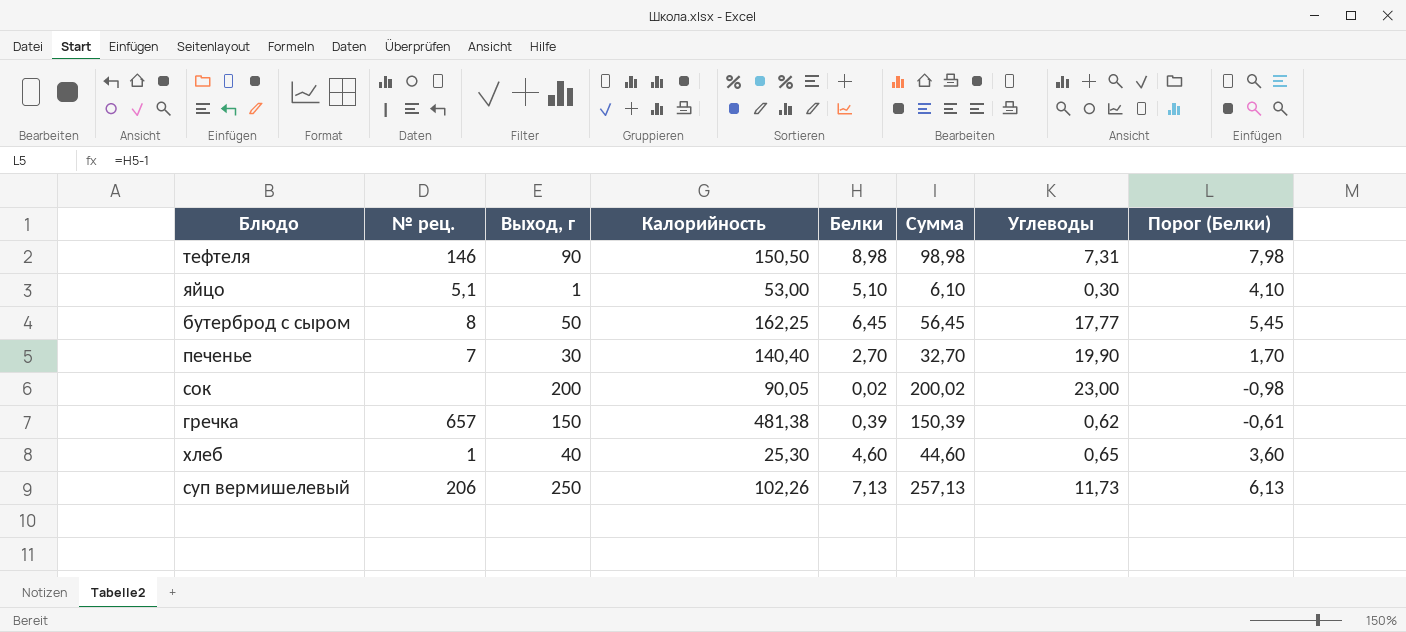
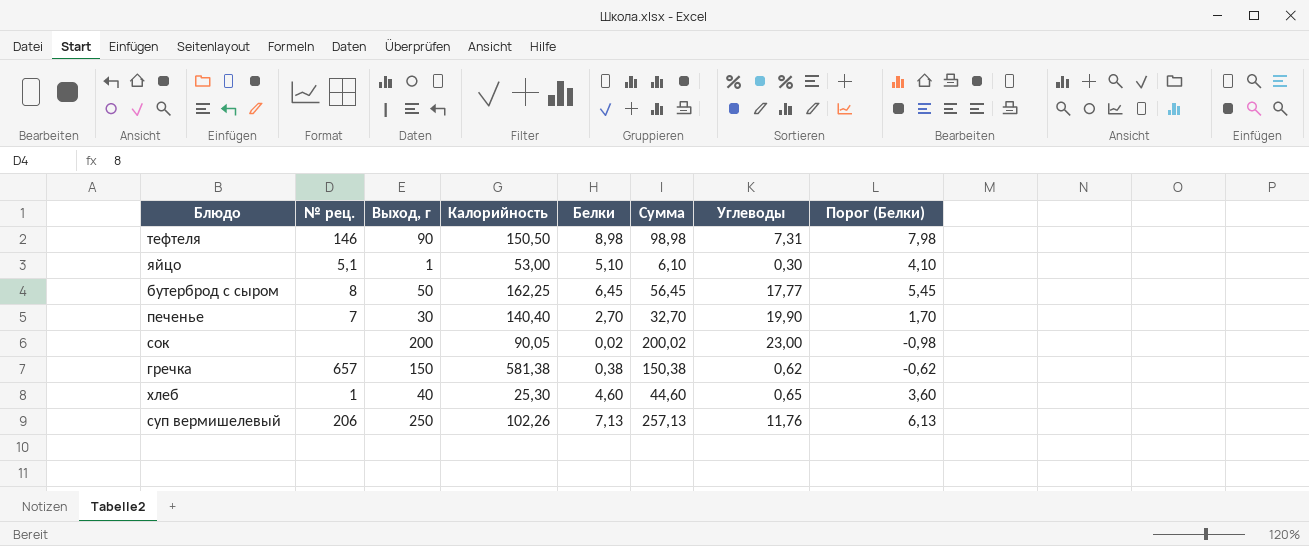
гречка | Калорийность: 481,38 -> 581,38
гречка | Белки: 0,39 -> 0,38
гречка | Сумма: 150,39 -> 150,38
гречка | Порог (Белки): -0,61 -> -0,62
суп вермишелевый | Углеводы: 11,73 -> 11,76

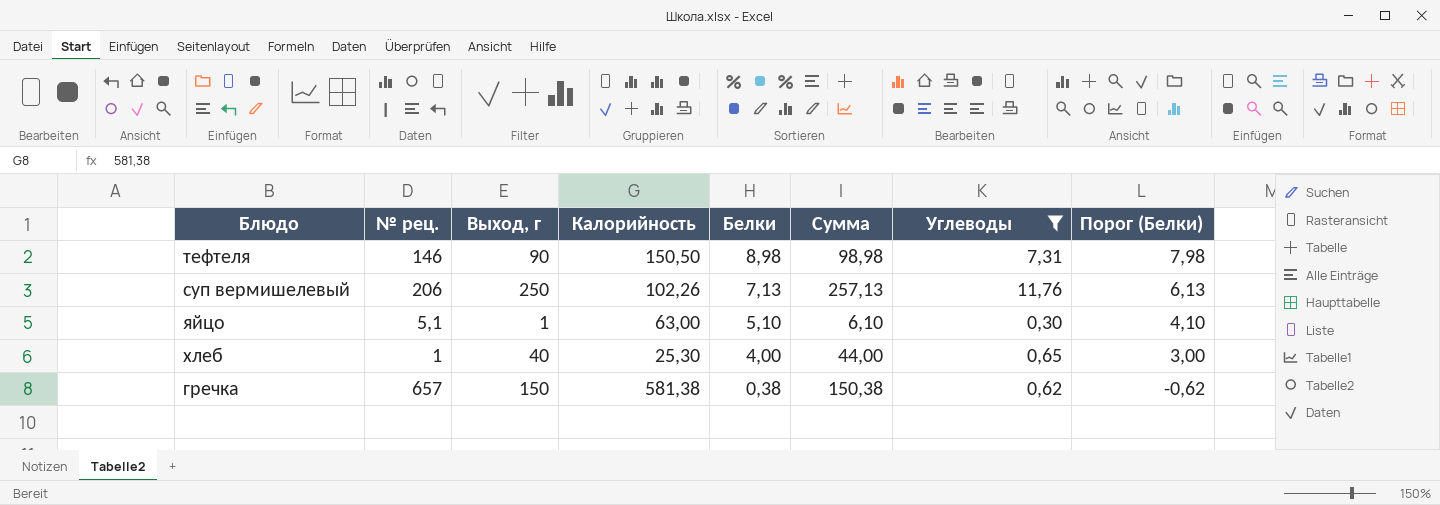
filter: none -> Углеводы <= 11,76
row order: none -> Белки descending
яйцо | Калорийность: 53,00 -> 63,00
хлеб | Белки: 4,60 -> 4,00
хлеб | Сумма: 44,60 -> 44,00
хлеб | Порог (Белки): 3,60 -> 3,00

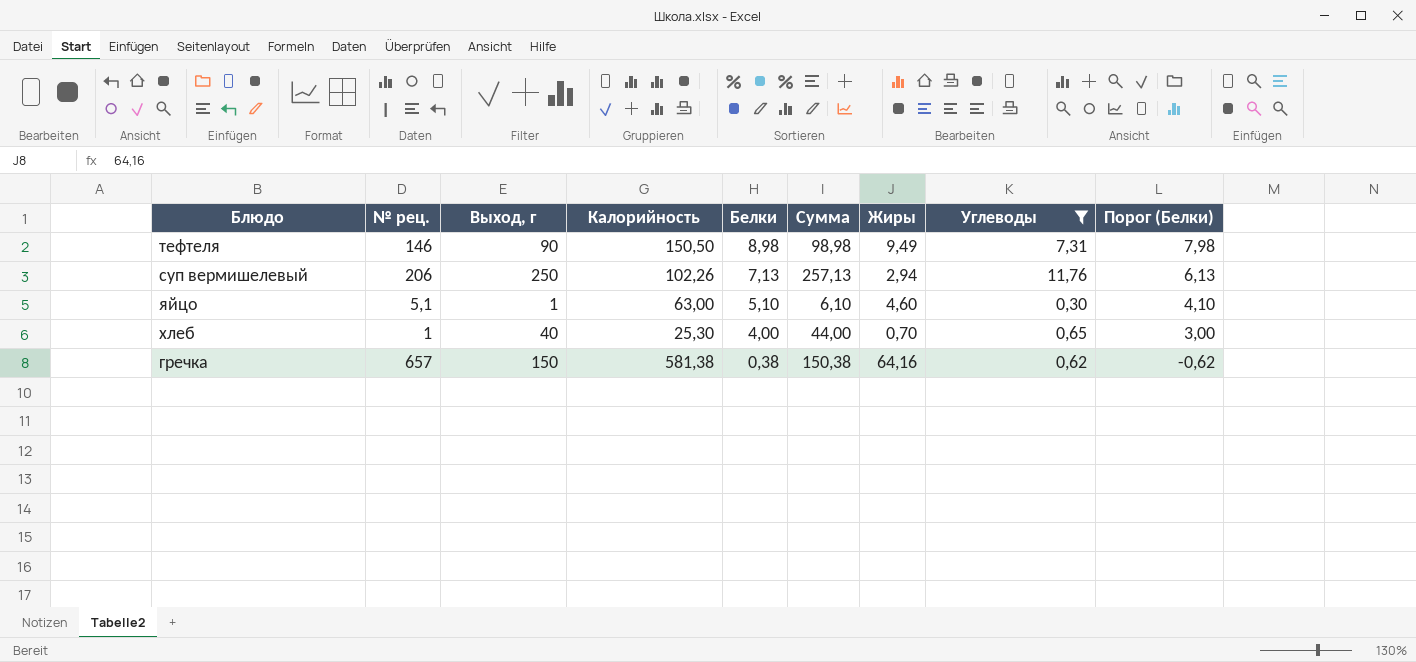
column Жиры | position: none -> 7

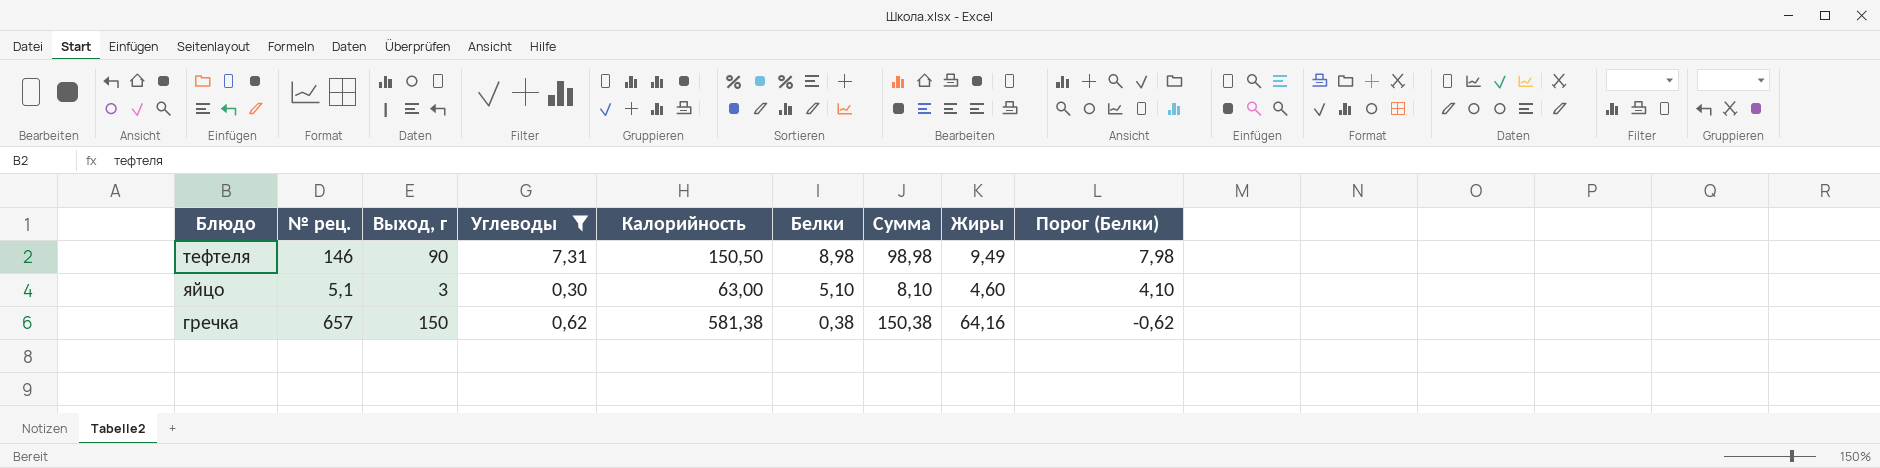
column Углеводы | position: 8 -> 4
row суп вермишелевый: 206 | 250 | 102,26 | 7,13 | 257,13 | 2,94 | 11,76 | 6,13 -> none
row хлеб: 1 | 40 | 25,30 | 4,00 | 44,00 | 0,70 | 0,65 | 3,00 -> none
яйцо | Выход, г: 1 -> 3
яйцо | Сумма: 6,10 -> 8,10

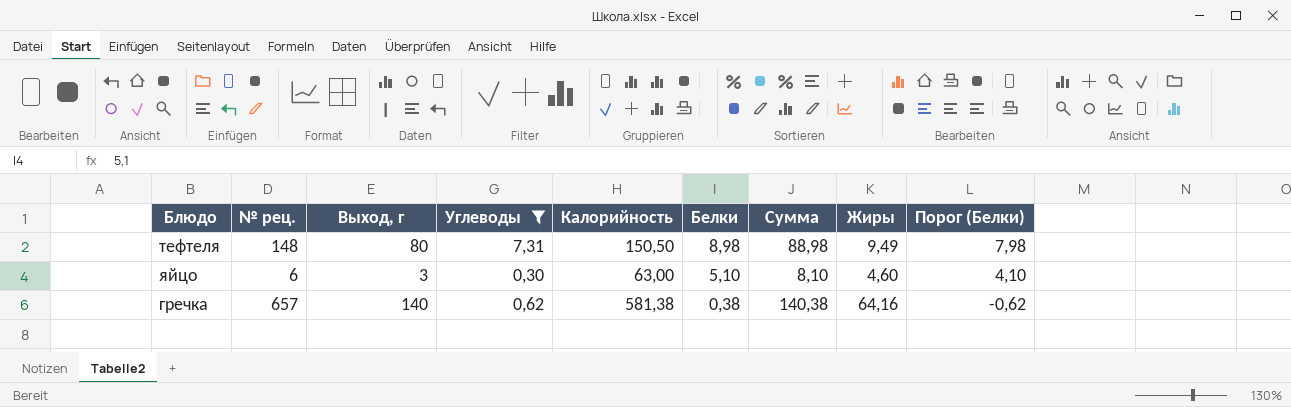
тефтеля | № рец.: 146 -> 148
тефтеля | Выход, г: 90 -> 80
тефтеля | Сумма: 98,98 -> 88,98
яйцо | № рец.: 5,1 -> 6
гречка | Выход, г: 150 -> 140
гречка | Сумма: 150,38 -> 140,38

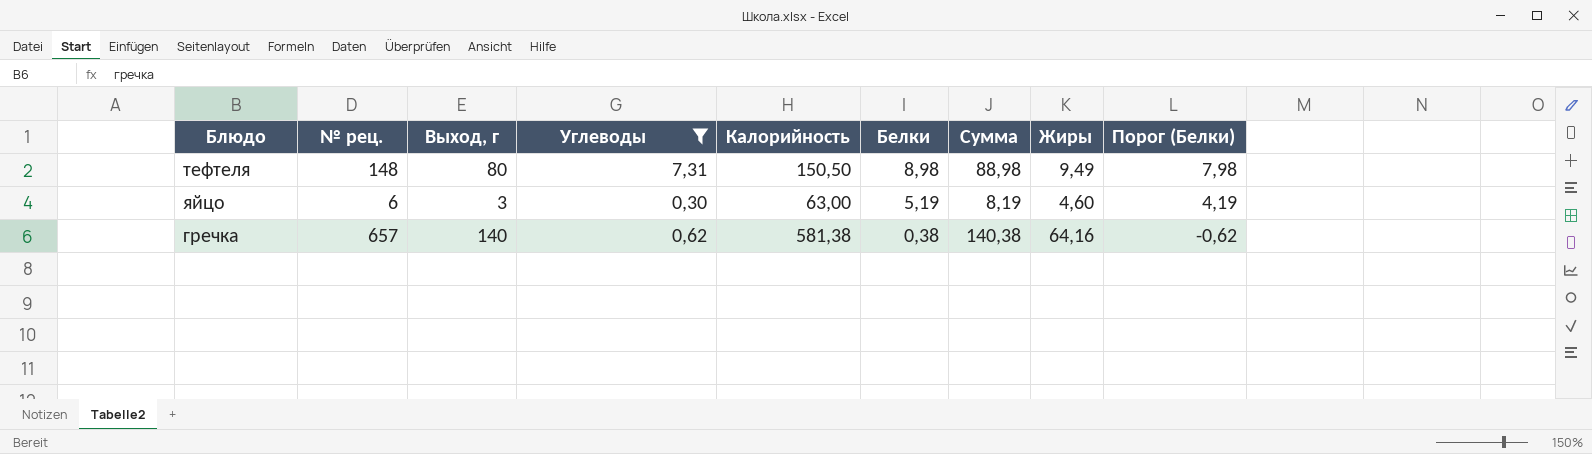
яйцо | Белки: 5,10 -> 5,19
яйцо | Сумма: 8,10 -> 8,19
яйцо | Порог (Белки): 4,10 -> 4,19

